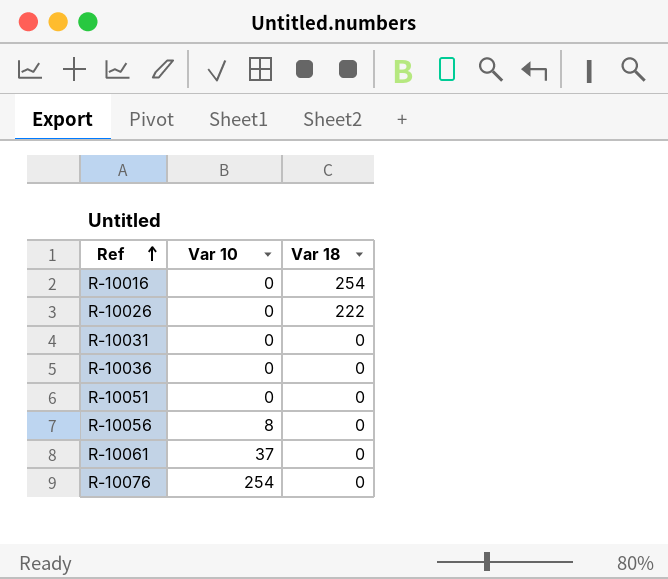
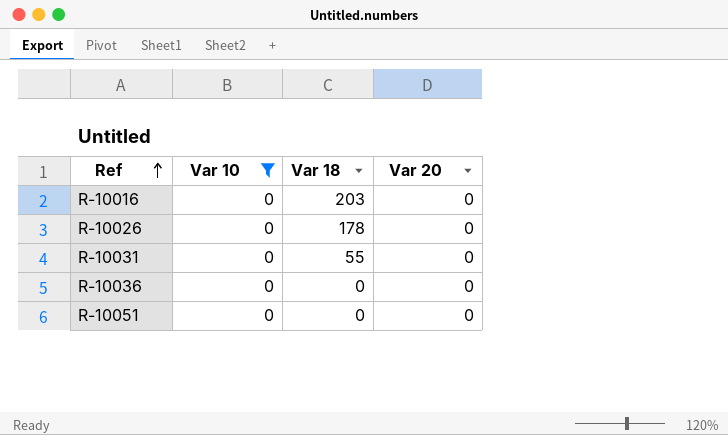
filter: none -> Var 10 = 0
column Var 20 | position: none -> 4
R-10016 | Var 18: 254 -> 203
R-10026 | Var 18: 222 -> 178
R-10031 | Var 18: 0 -> 55

